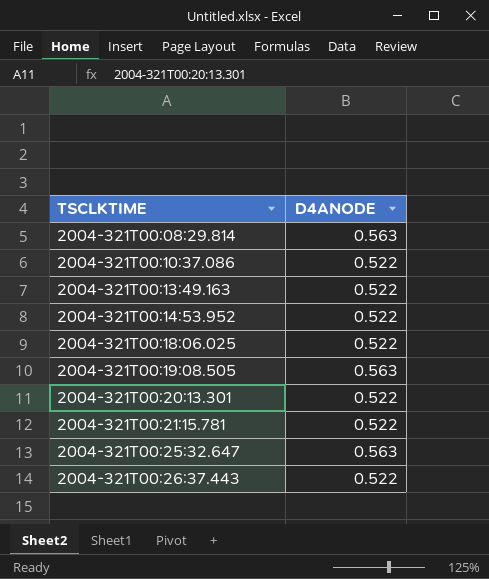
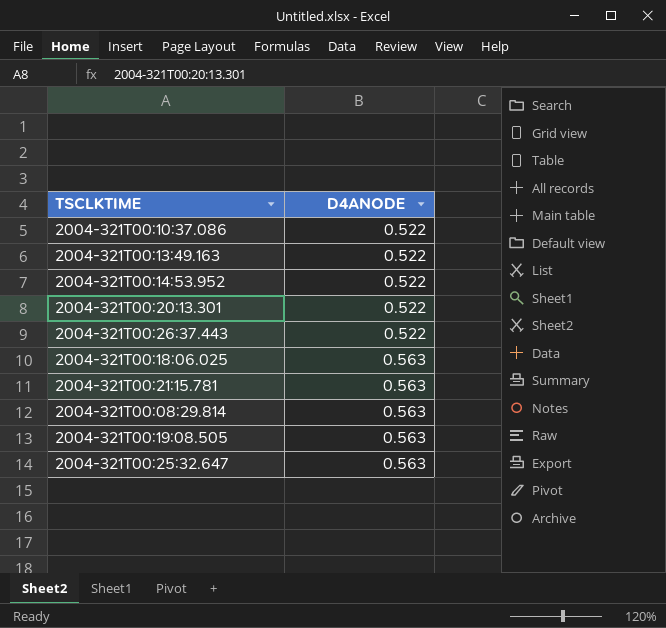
row order: TSCLKTIME ascending -> D4ANODE ascending
2004-321T00:18:06.025 | D4ANODE: 0.522 -> 0.563
2004-321T00:21:15.781 | D4ANODE: 0.522 -> 0.563

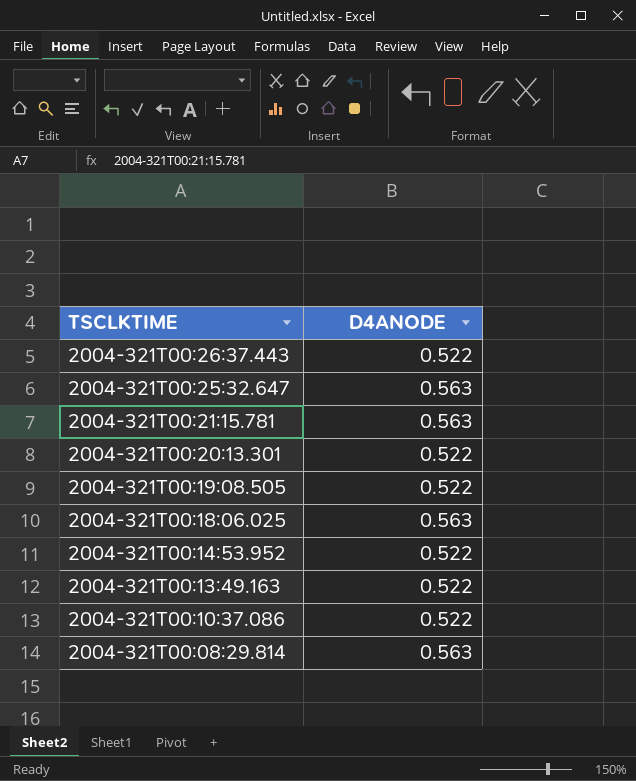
row order: D4ANODE ascending -> TSCLKTIME descending
2004-321T00:19:08.505 | D4ANODE: 0.563 -> 0.522

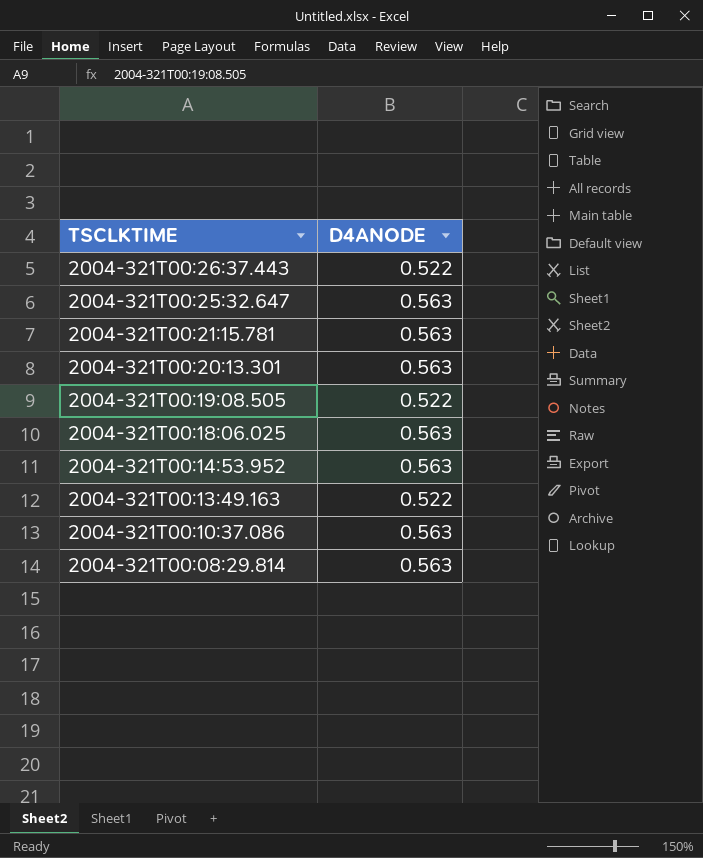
2004-321T00:20:13.301 | D4ANODE: 0.522 -> 0.563
2004-321T00:14:53.952 | D4ANODE: 0.522 -> 0.563
2004-321T00:10:37.086 | D4ANODE: 0.522 -> 0.563

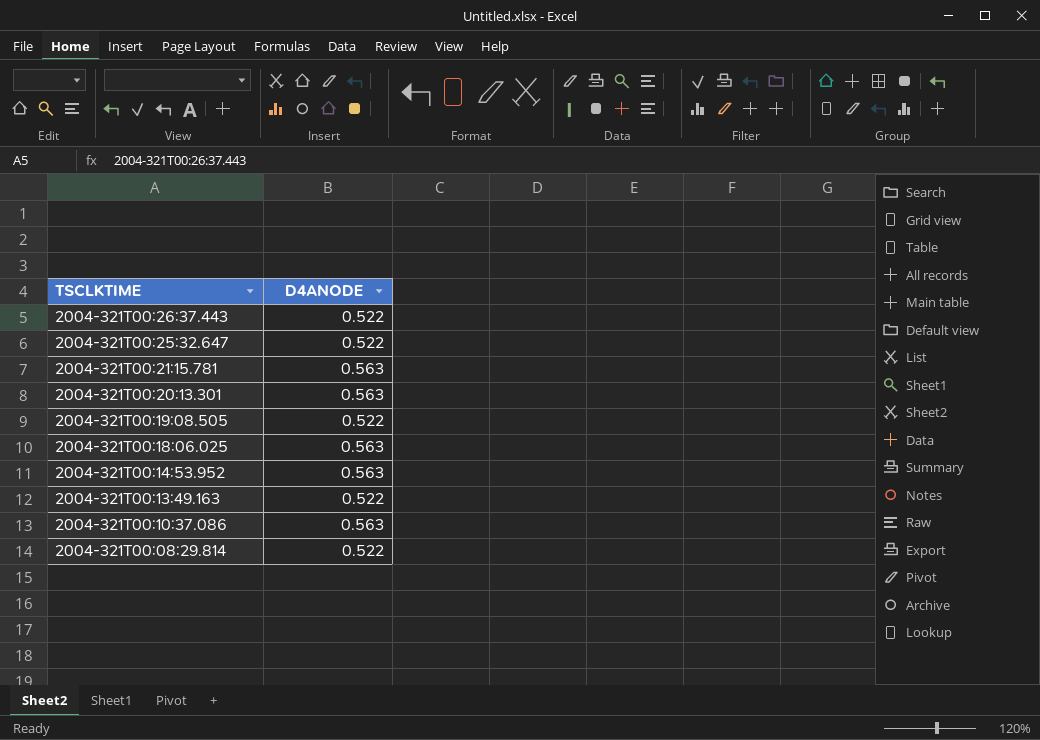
2004-321T00:25:32.647 | D4ANODE: 0.563 -> 0.522
2004-321T00:08:29.814 | D4ANODE: 0.563 -> 0.522

